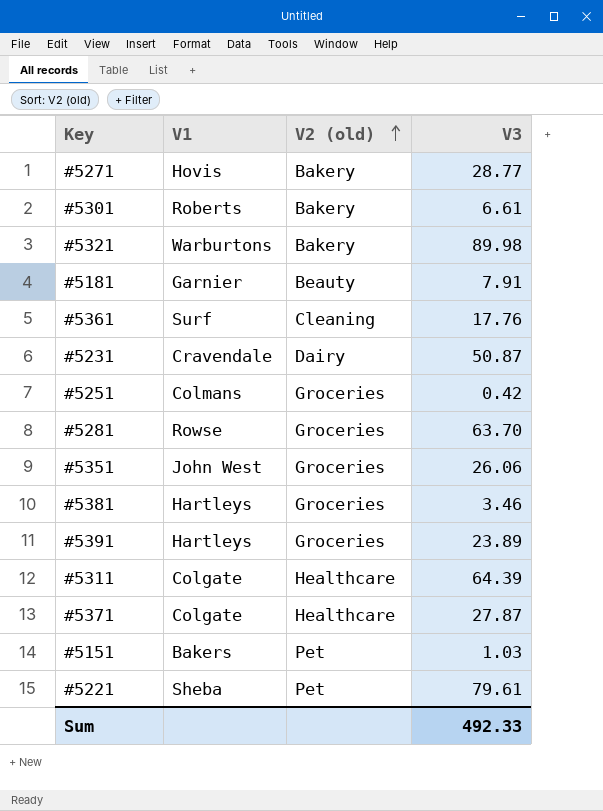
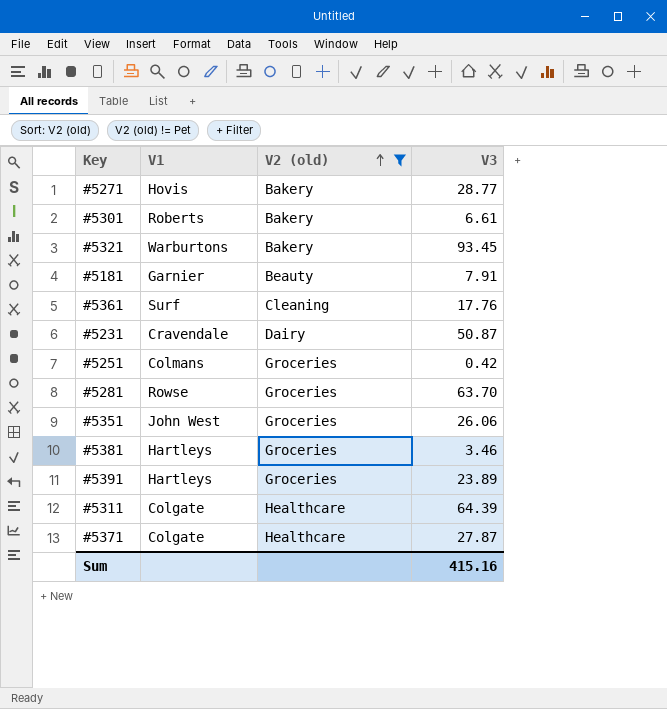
filter: none -> V2 (old) != Pet
#5321 | V3: 89.98 -> 93.45
Sum | V3: 492.33 -> 415.16

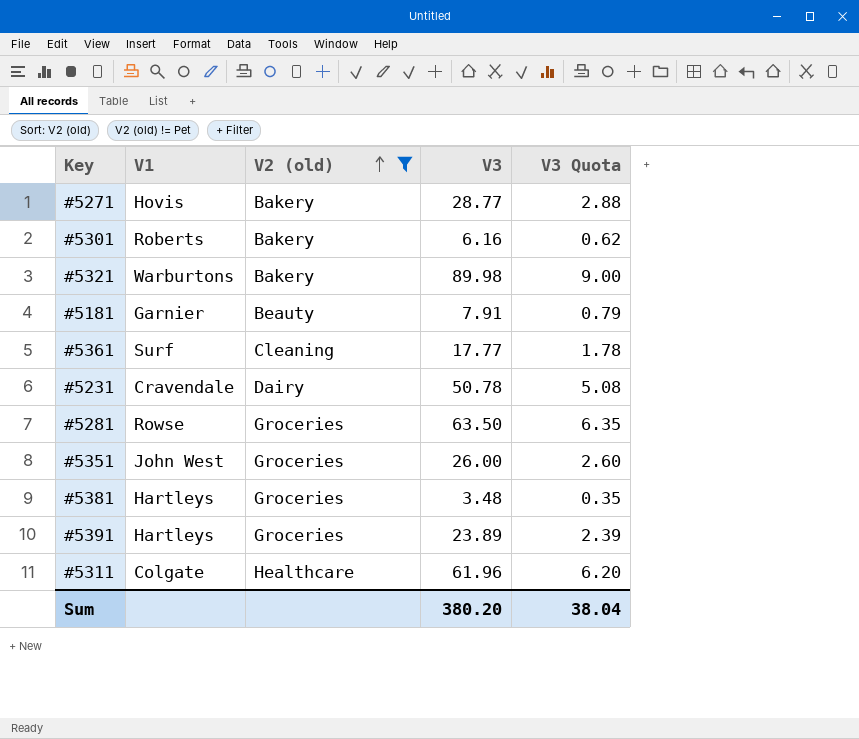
column V3 Quota | formula: none -> [V3] * 0.1
row #5251: Colmans | Groceries | 0.42 -> none
row #5371: Colgate | Healthcare | 27.87 -> none
#5301 | V3: 6.61 -> 6.16
#5321 | V3: 93.45 -> 89.98
#5361 | V3: 17.76 -> 17.77
#5231 | V3: 50.87 -> 50.78
#5281 | V3: 63.70 -> 63.50
#5351 | V3: 26.06 -> 26.00
#5381 | V3: 3.46 -> 3.48
#5311 | V3: 64.39 -> 61.96
Sum | V3: 415.16 -> 380.20

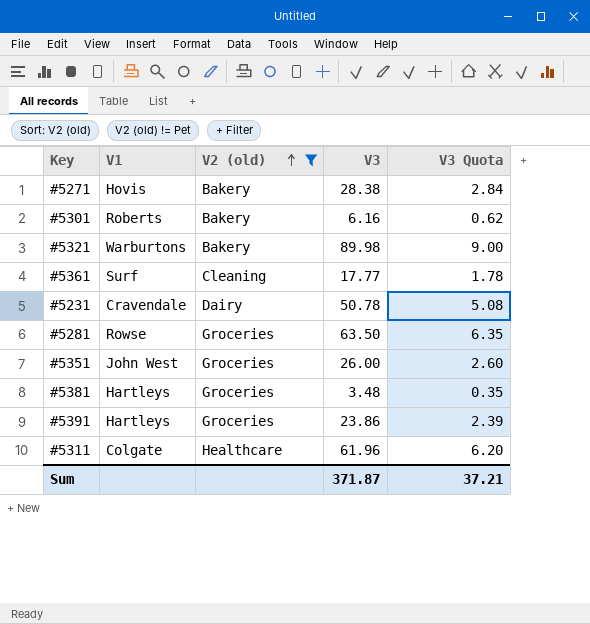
row #5181: Garnier | Beauty | 7.91 | 0.79 -> none
#5271 | V3: 28.77 -> 28.38
#5271 | V3 Quota: 2.88 -> 2.84
#5391 | V3: 23.89 -> 23.86
Sum | V3: 380.20 -> 371.87
Sum | V3 Quota: 38.04 -> 37.21

